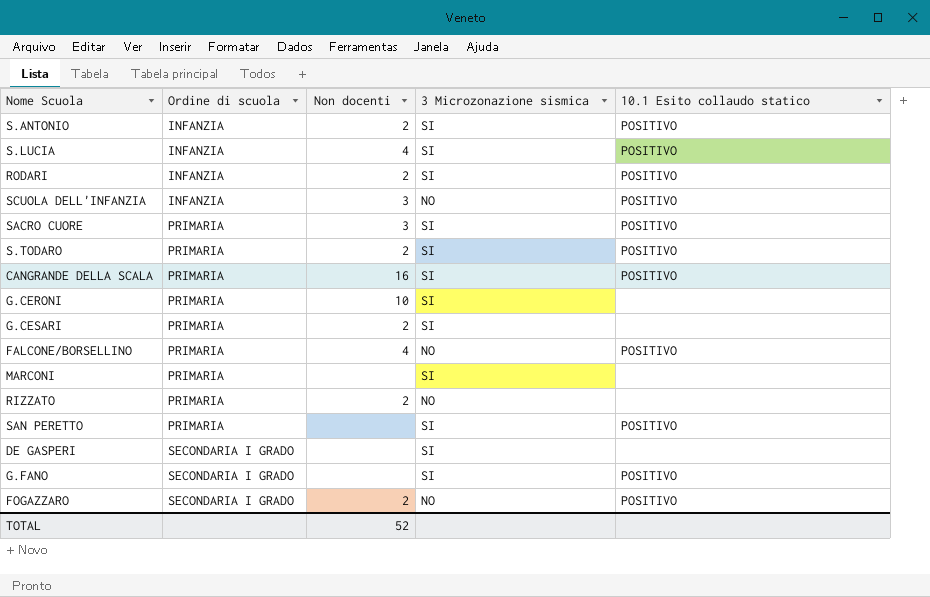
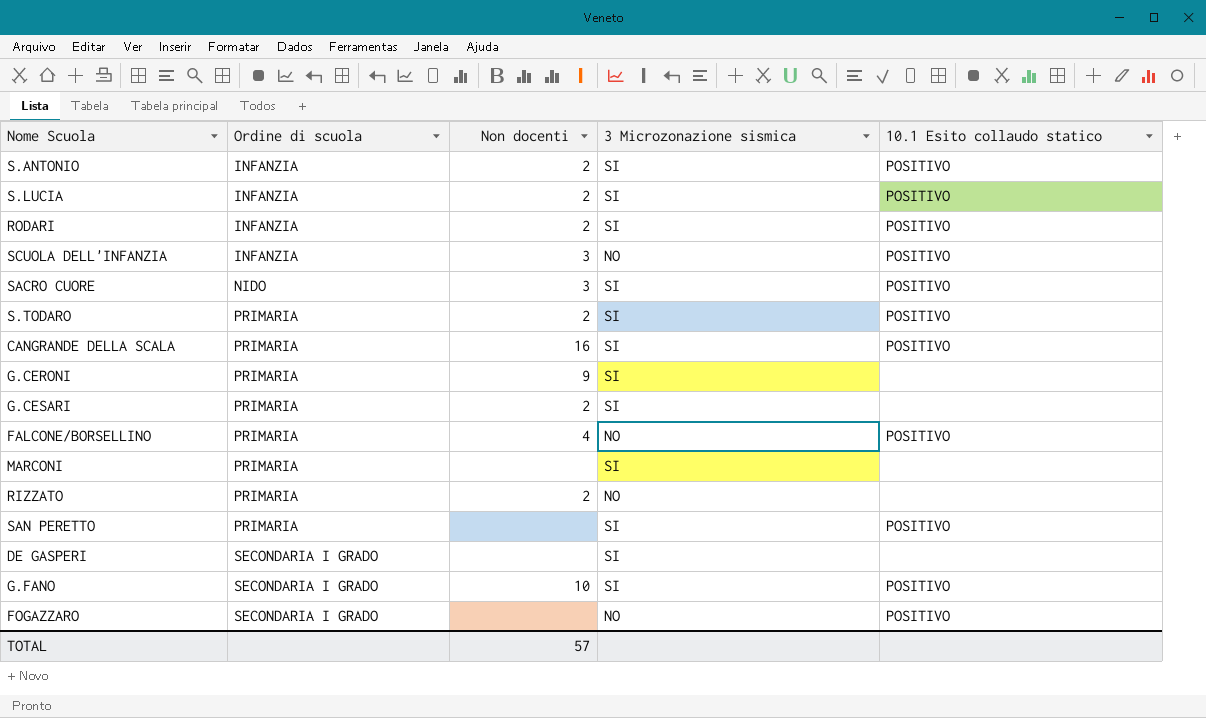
S.LUCIA | Non docenti: 4 -> 2
SACRO CUORE | Ordine di scuola: PRIMARIA -> NIDO
G.CERONI | Non docenti: 10 -> 9
G.FANO | Non docenti: none -> 10
FOGAZZARO | Non docenti: 2 -> none
TOTAL | Non docenti: 52 -> 57

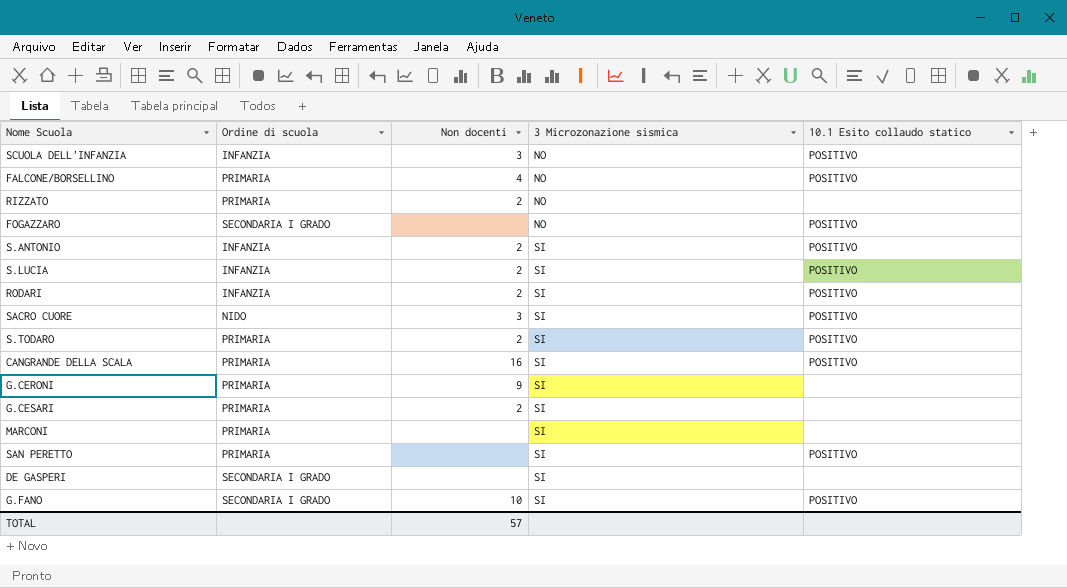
row order: Ordine di scuola ascending -> 3 Microzonazione sismica ascending

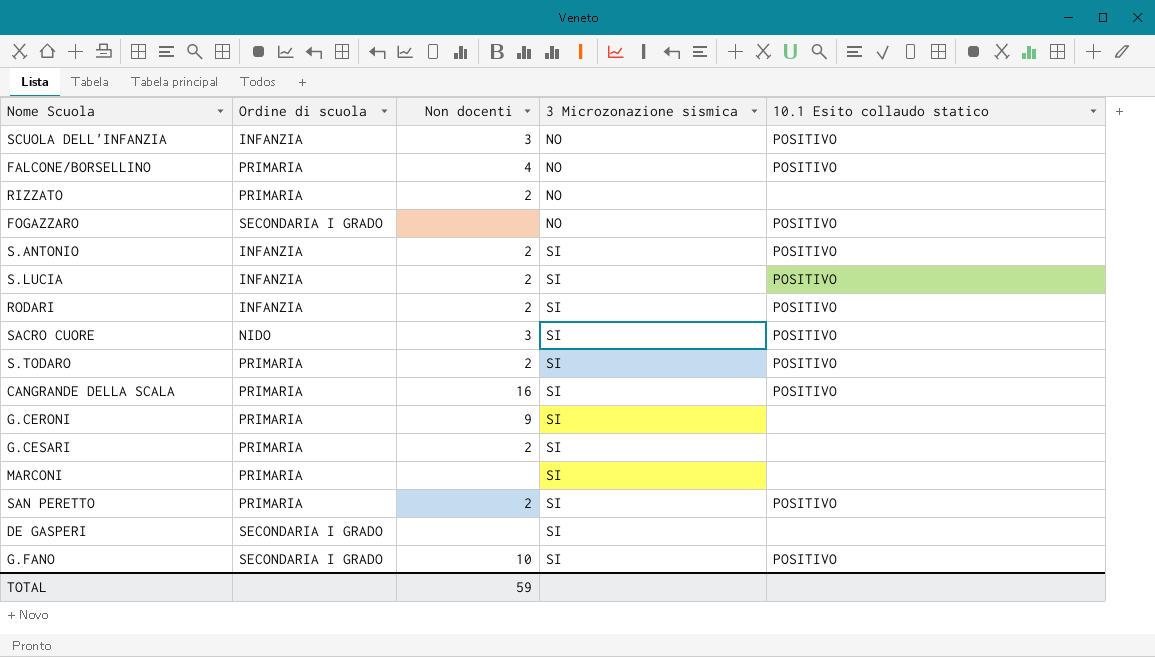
SAN PERETTO | Non docenti: none -> 2
TOTAL | Non docenti: 57 -> 59

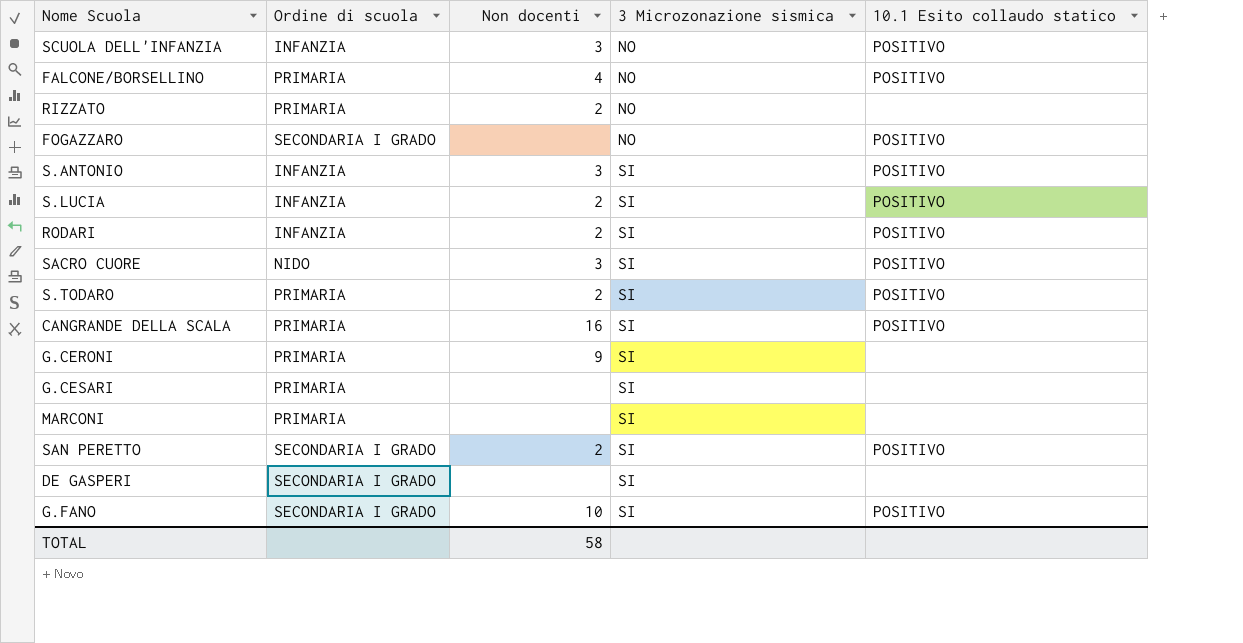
S.ANTONIO | Non docenti: 2 -> 3
G.CESARI | Non docenti: 2 -> none
SAN PERETTO | Ordine di scuola: PRIMARIA -> SECONDARIA I GRADO
TOTAL | Non docenti: 59 -> 58

